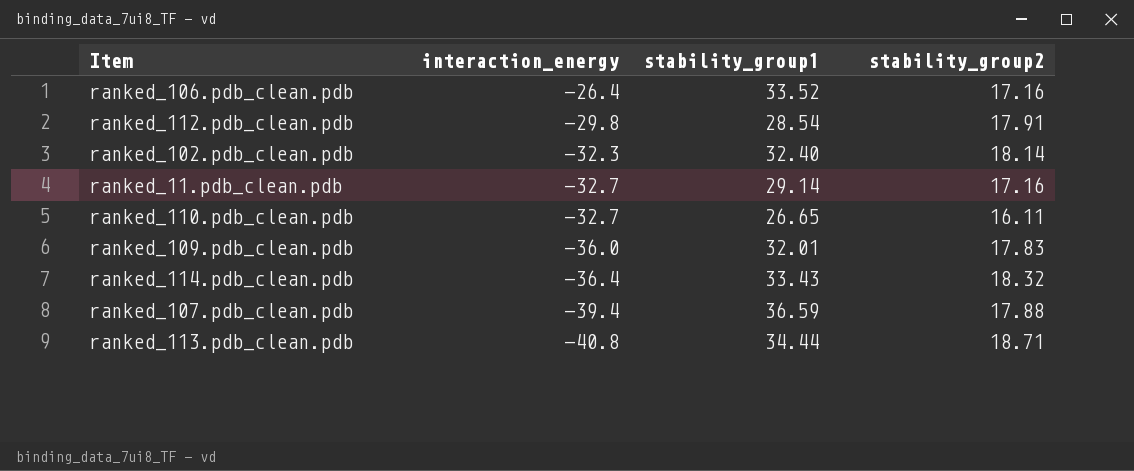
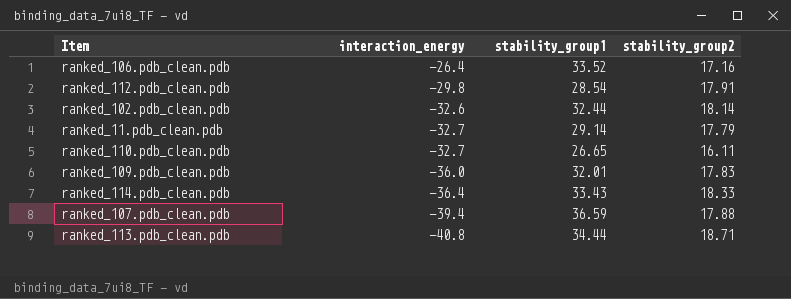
ranked_102.pdb_clean.pdb | interaction_energy: -32.3 -> -32.6
ranked_102.pdb_clean.pdb | stability_group1: 32.40 -> 32.44
ranked_11.pdb_clean.pdb | stability_group2: 17.16 -> 17.79
ranked_114.pdb_clean.pdb | stability_group2: 18.32 -> 18.33

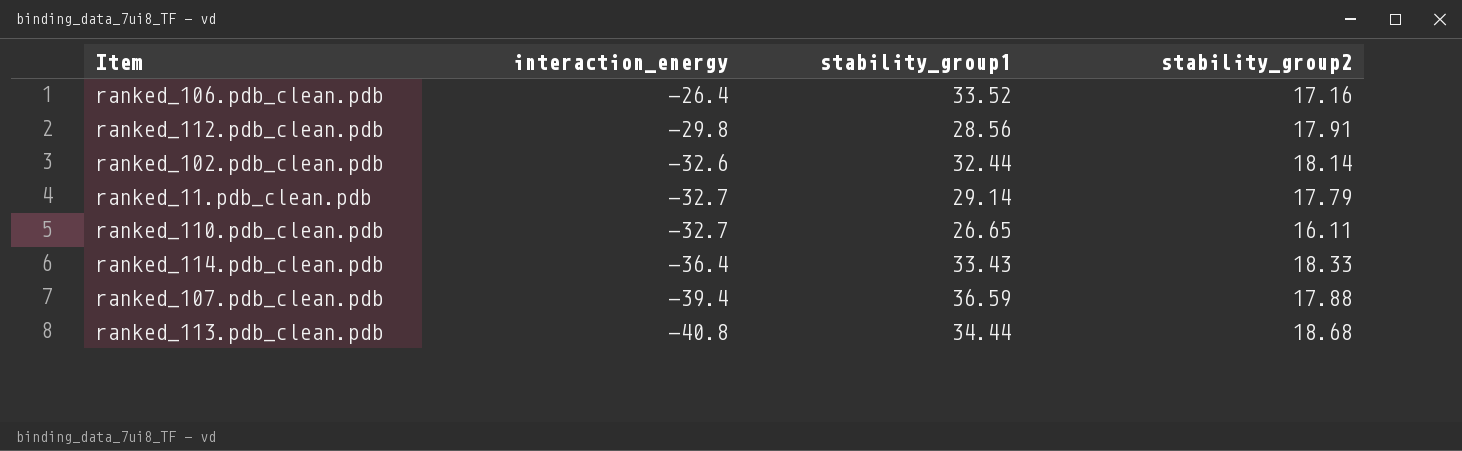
row ranked_109.pdb_clean.pdb: -36.0 | 32.01 | 17.83 -> none
ranked_112.pdb_clean.pdb | stability_group1: 28.54 -> 28.56
ranked_113.pdb_clean.pdb | stability_group2: 18.71 -> 18.68

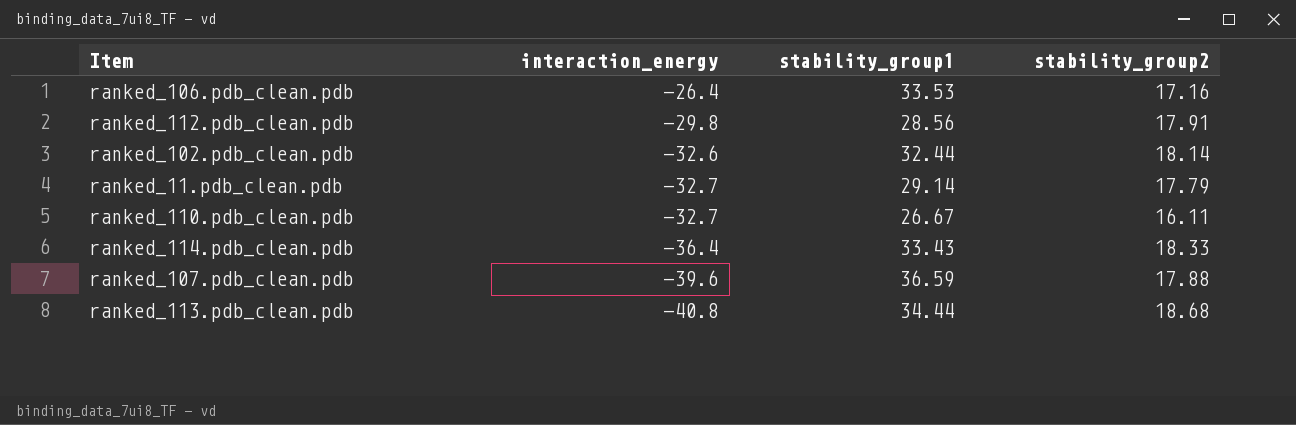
ranked_106.pdb_clean.pdb | stability_group1: 33.52 -> 33.53
ranked_110.pdb_clean.pdb | stability_group1: 26.65 -> 26.67
ranked_107.pdb_clean.pdb | interaction_energy: -39.4 -> -39.6

